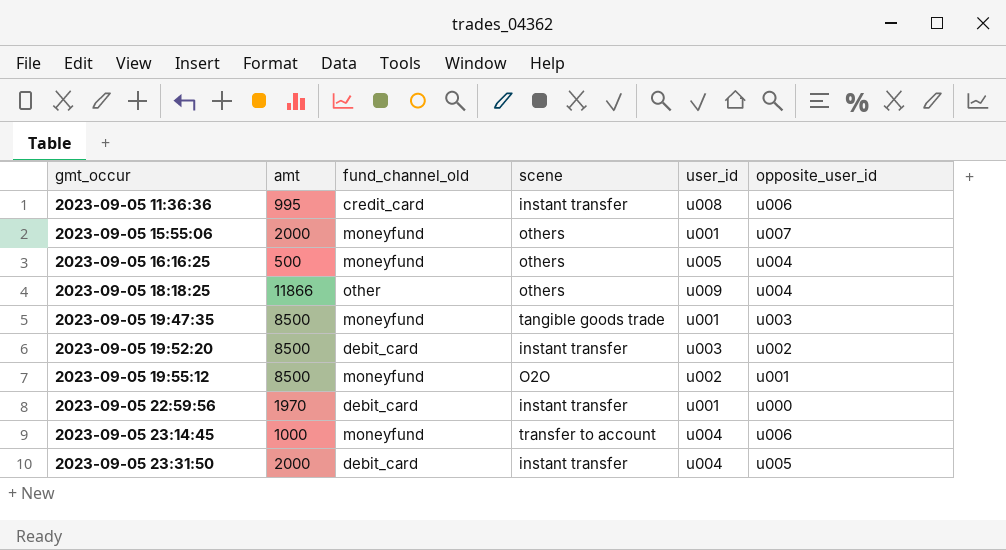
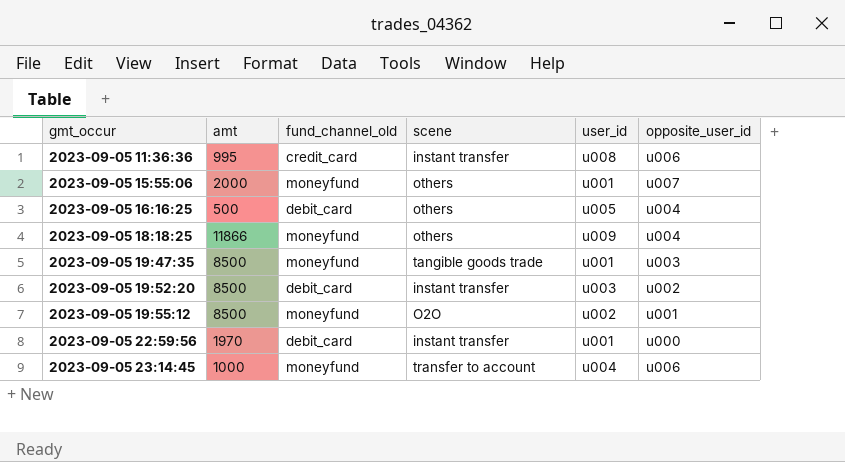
row 2023-09-05 23:31:50: 2000 | debit_card | instant transfer | u004 | u005 -> none
2023-09-05 16:16:25 | fund_channel_old: moneyfund -> debit_card
2023-09-05 18:18:25 | fund_channel_old: other -> moneyfund

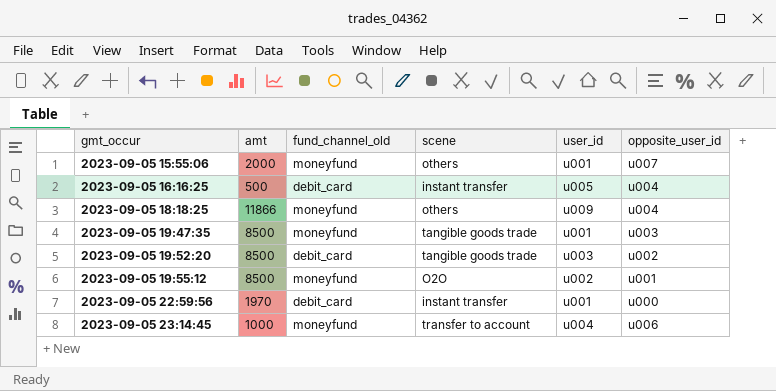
row 2023-09-05 11:36:36: 995 | credit_card | instant transfer | u008 | u006 -> none
2023-09-05 16:16:25 | scene: others -> instant transfer
2023-09-05 19:52:20 | scene: instant transfer -> tangible goods trade

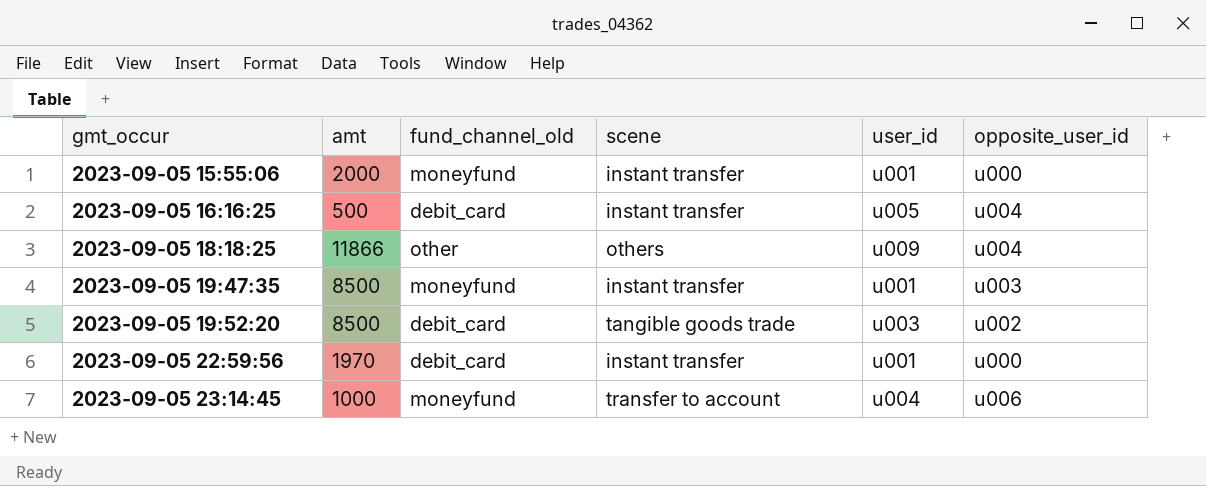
row 2023-09-05 19:55:12: 8500 | moneyfund | O2O | u002 | u001 -> none
2023-09-05 15:55:06 | scene: others -> instant transfer
2023-09-05 15:55:06 | opposite_user_id: u007 -> u000
2023-09-05 18:18:25 | fund_channel_old: moneyfund -> other
2023-09-05 19:47:35 | scene: tangible goods trade -> instant transfer

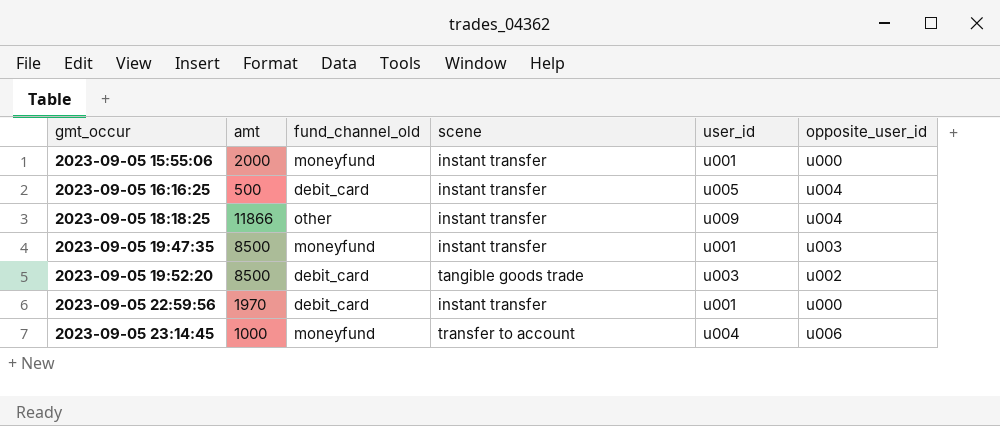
2023-09-05 18:18:25 | scene: others -> instant transfer

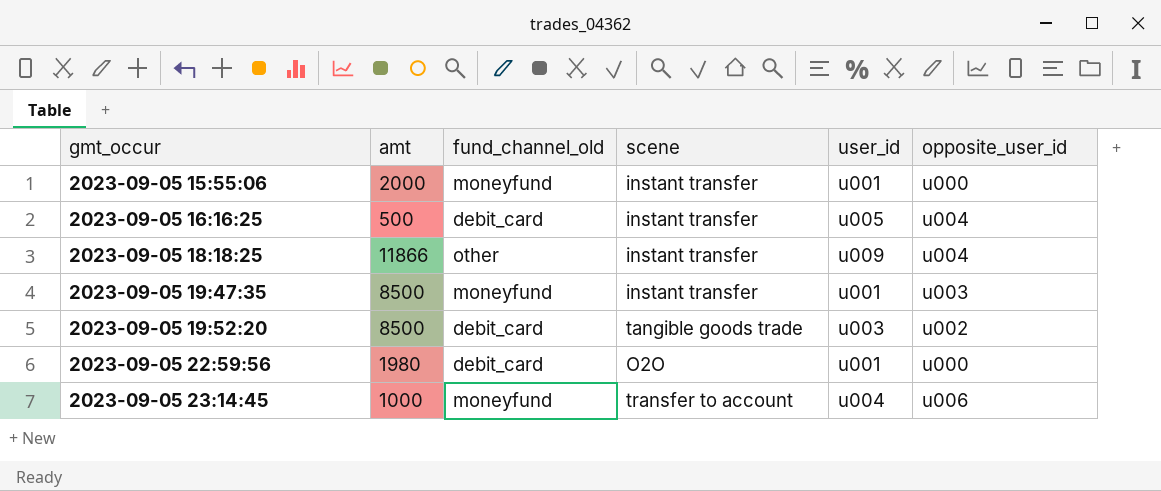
2023-09-05 22:59:56 | amt: 1970 -> 1980
2023-09-05 22:59:56 | scene: instant transfer -> O2O

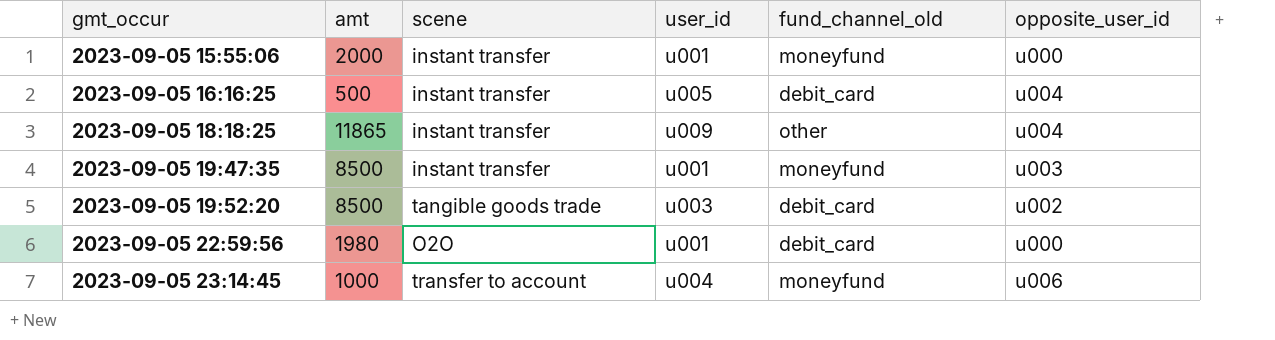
column fund_channel_old | position: 3 -> 5
2023-09-05 18:18:25 | amt: 11866 -> 11865

